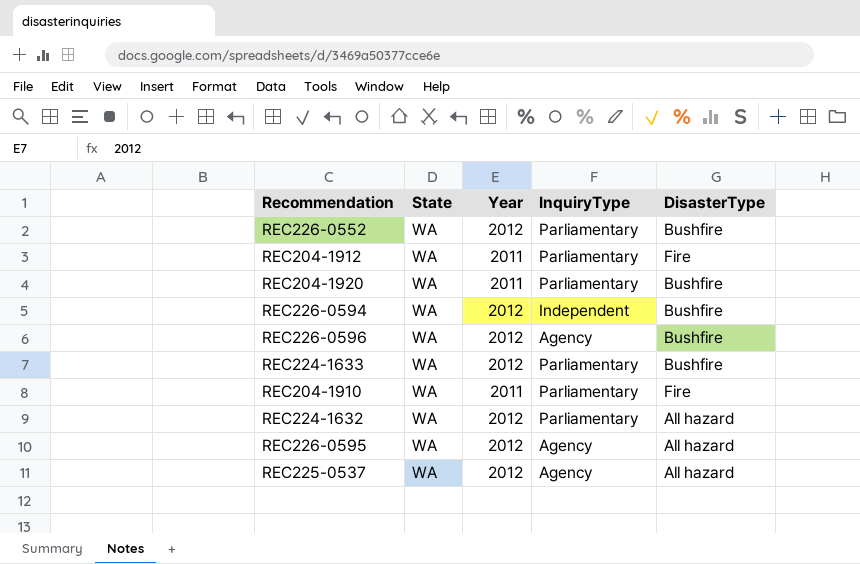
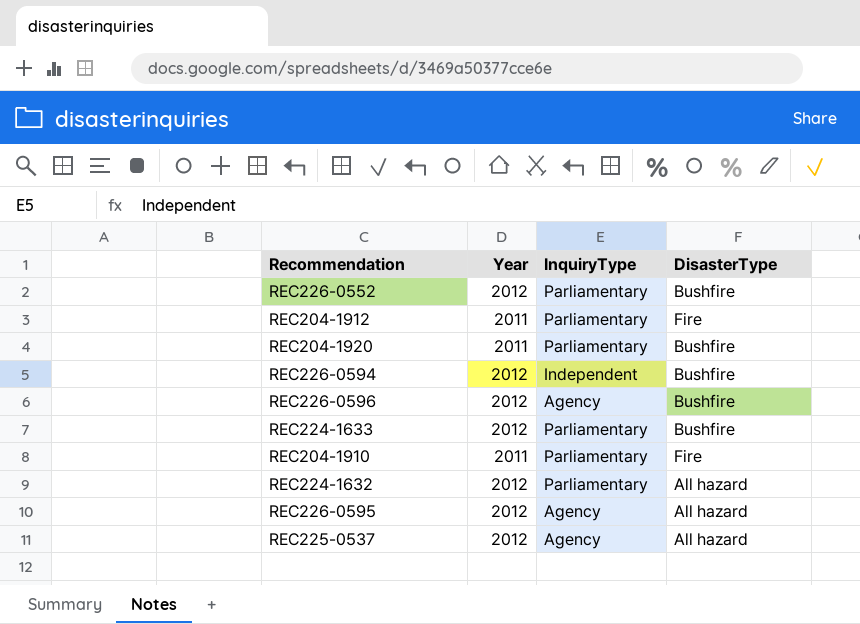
column State | position: 2 -> none

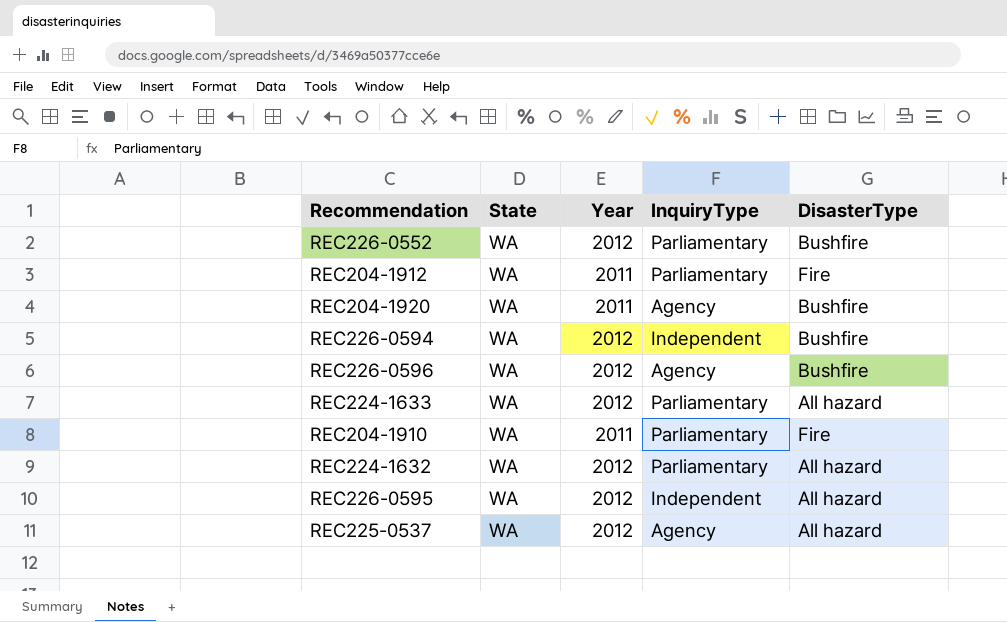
column State | position: none -> 2
REC204-1920 | InquiryType: Parliamentary -> Agency
REC224-1633 | DisasterType: Bushfire -> All hazard
REC226-0595 | InquiryType: Agency -> Independent

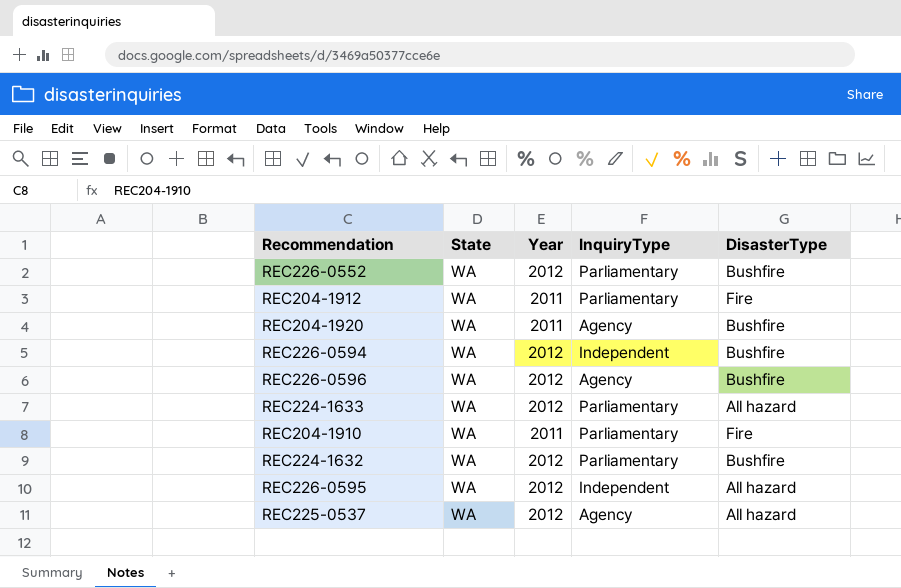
REC224-1632 | DisasterType: All hazard -> Bushfire

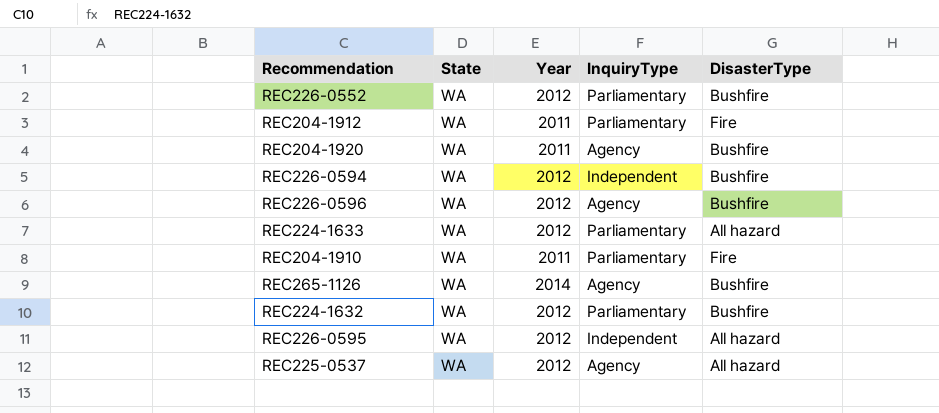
row REC265-1126: none -> WA | 2014 | Agency | Bushfire

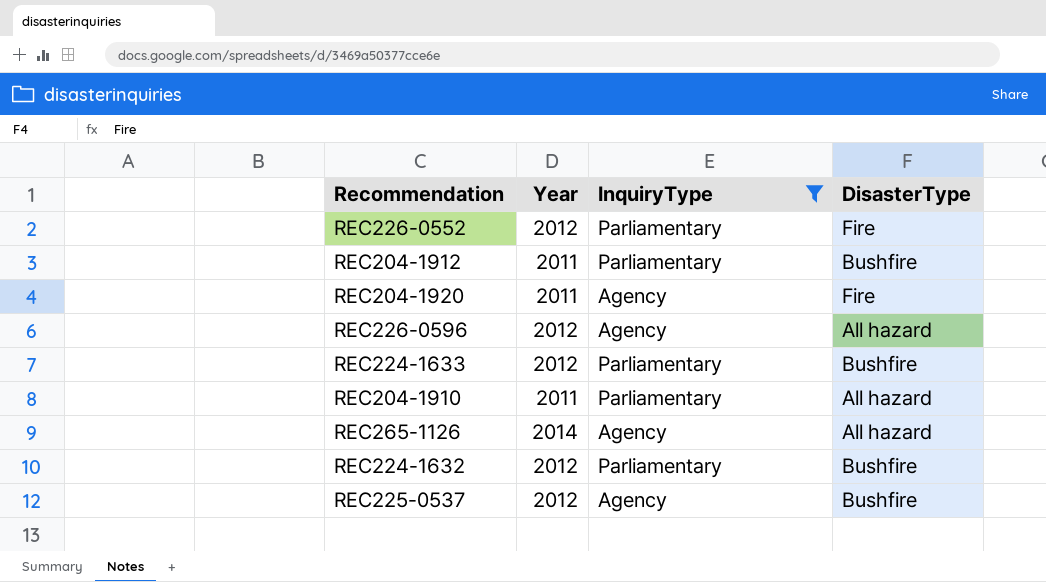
filter: none -> InquiryType != Independent
column State | position: 2 -> none
REC226-0552 | DisasterType: Bushfire -> Fire
REC204-1912 | DisasterType: Fire -> Bushfire
REC204-1920 | DisasterType: Bushfire -> Fire
REC226-0596 | DisasterType: Bushfire -> All hazard
REC224-1633 | DisasterType: All hazard -> Bushfire
REC204-1910 | DisasterType: Fire -> All hazard
REC265-1126 | DisasterType: Bushfire -> All hazard
REC225-0537 | DisasterType: All hazard -> Bushfire

